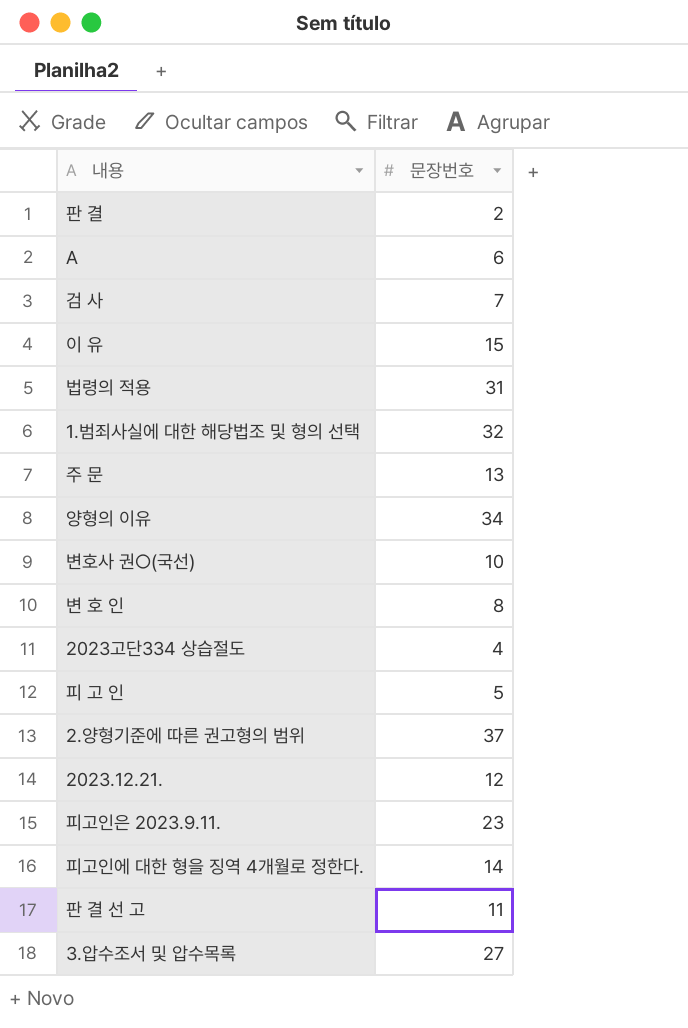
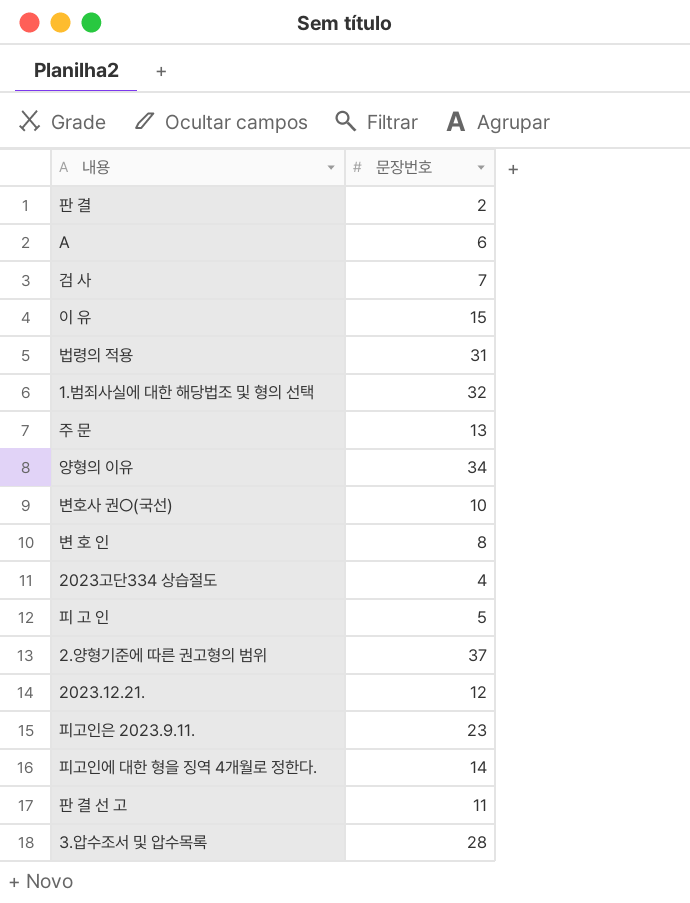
3.압수조서 및 압수목록 | 문장번호: 27 -> 28

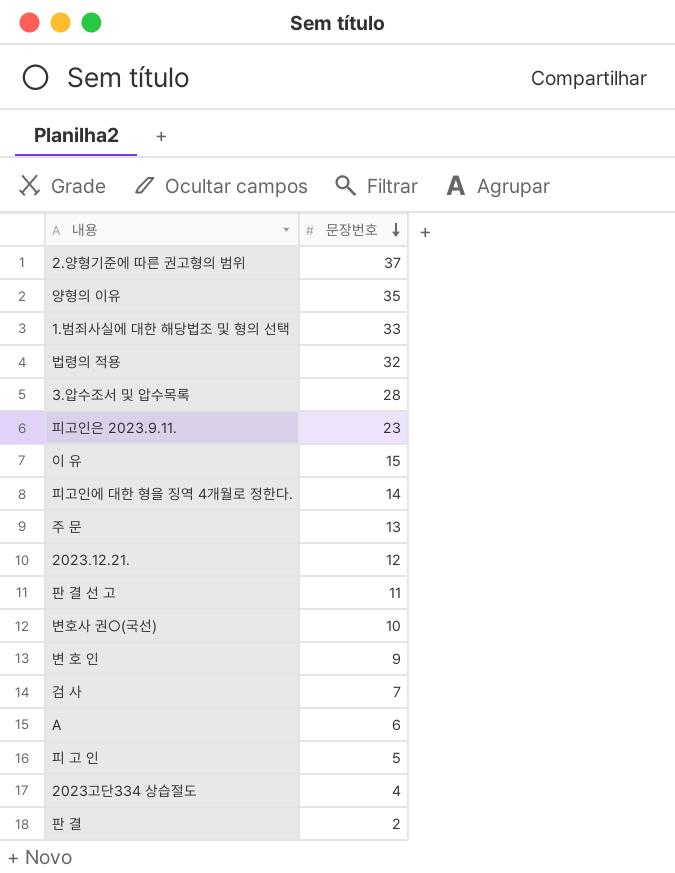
row order: none -> 문장번호 descending
양형의 이유 | 문장번호: 34 -> 35
1.범죄사실에 대한 해당법조 및 형의 선택 | 문장번호: 32 -> 33
법령의 적용 | 문장번호: 31 -> 32
변 호 인 | 문장번호: 8 -> 9

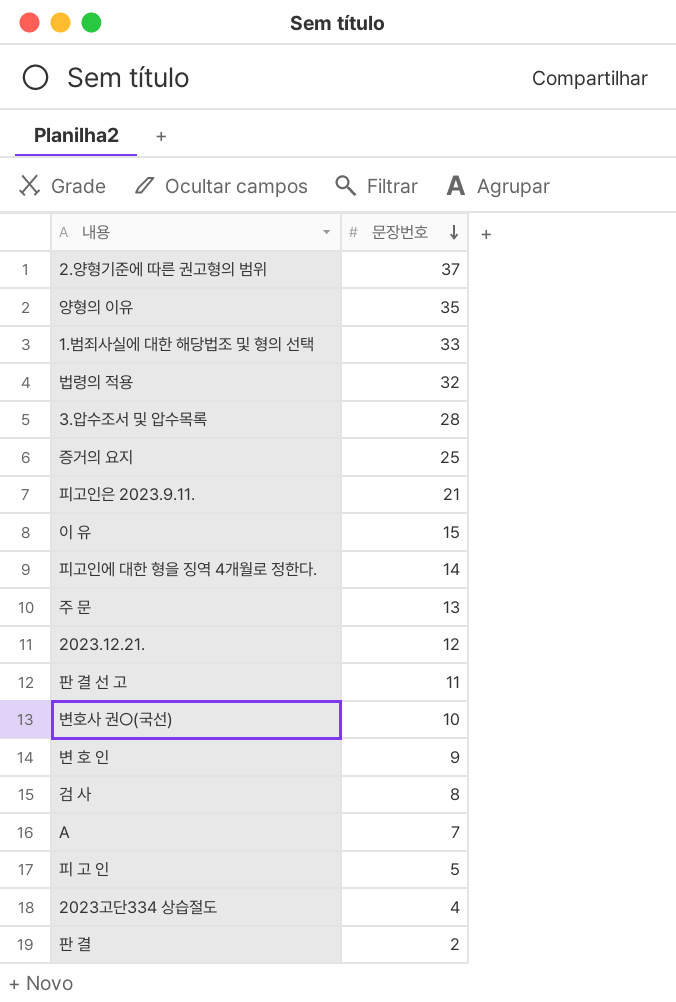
row 증거의 요지: none -> 25
피고인은 2023.9.11. | 문장번호: 23 -> 21
검 사 | 문장번호: 7 -> 8
A | 문장번호: 6 -> 7

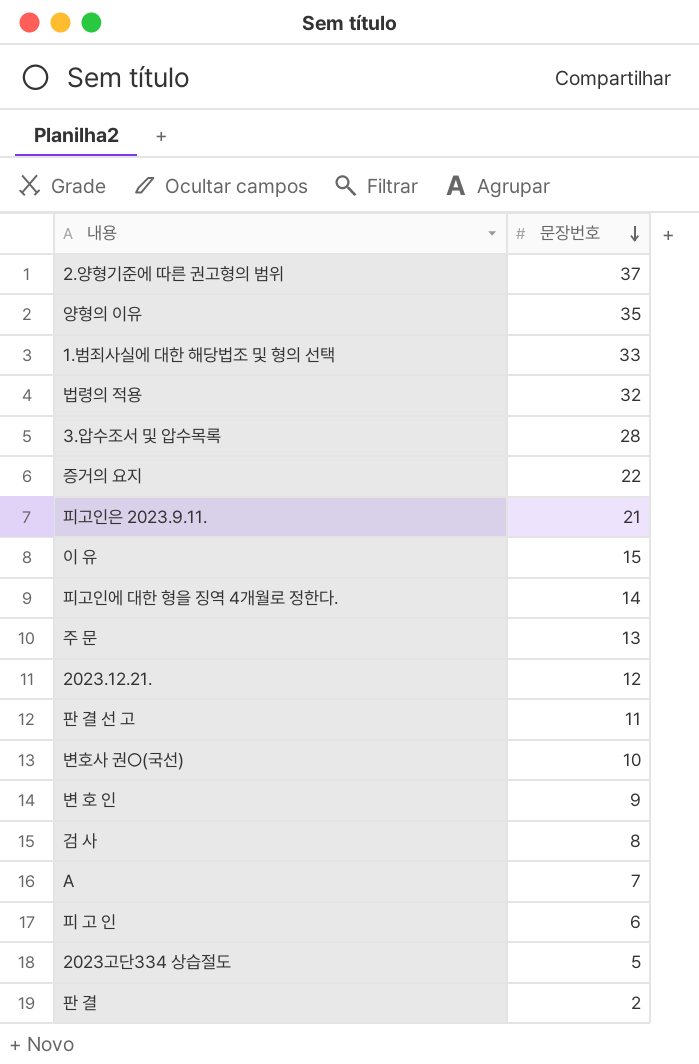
증거의 요지 | 문장번호: 25 -> 22
피 고 인 | 문장번호: 5 -> 6
2023고단334 상습절도 | 문장번호: 4 -> 5

